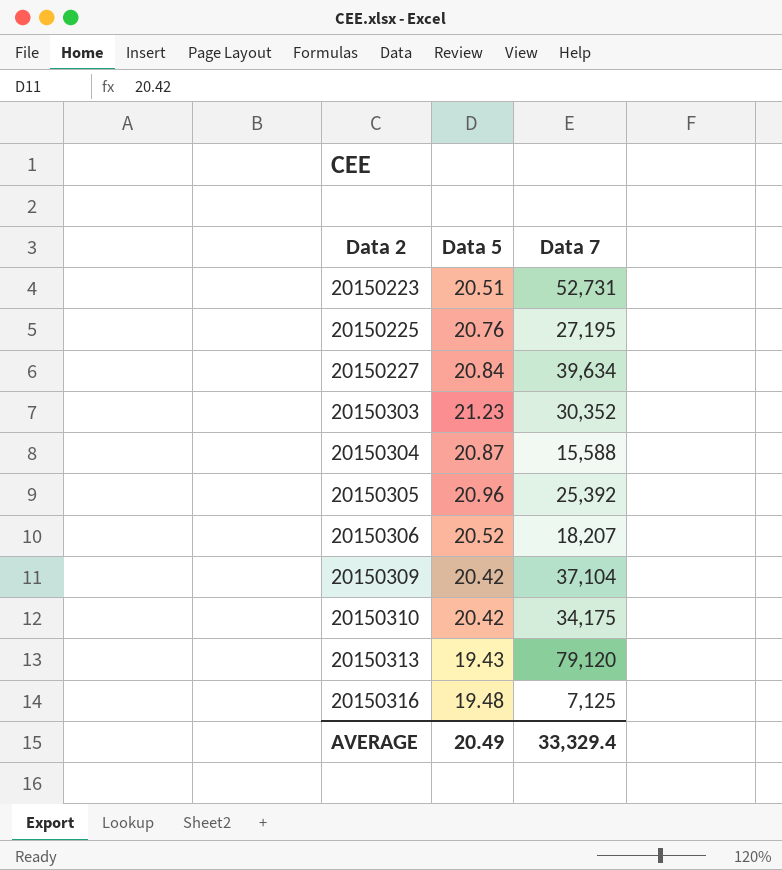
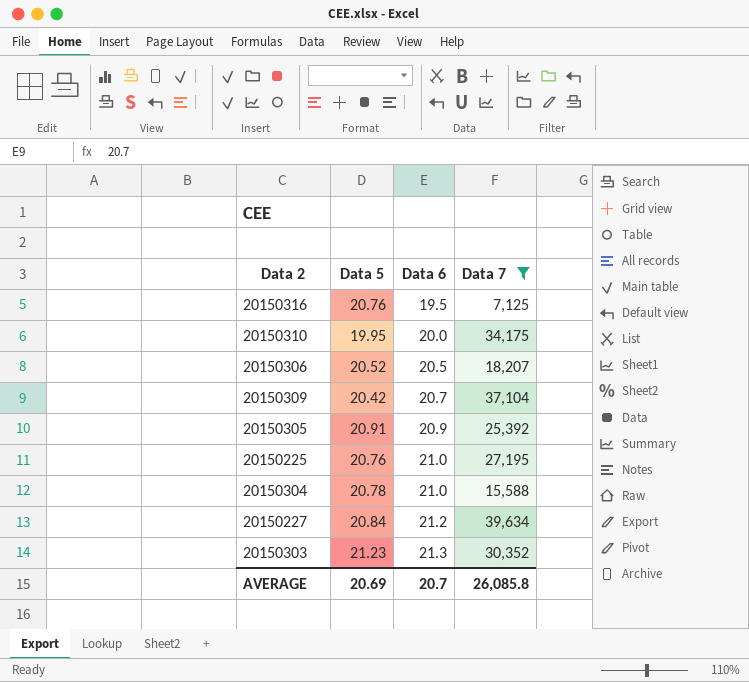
filter: none -> Data 7 <= 39,634
row order: Data 2 ascending -> Data 6 ascending
column Data 6 | position: none -> 3
20150316 | Data 5: 19.48 -> 20.76
20150310 | Data 5: 20.42 -> 19.95
20150305 | Data 5: 20.96 -> 20.91
20150304 | Data 5: 20.87 -> 20.78
AVERAGE | Data 5: 20.49 -> 20.69
AVERAGE | Data 7: 33,329.4 -> 26,085.8

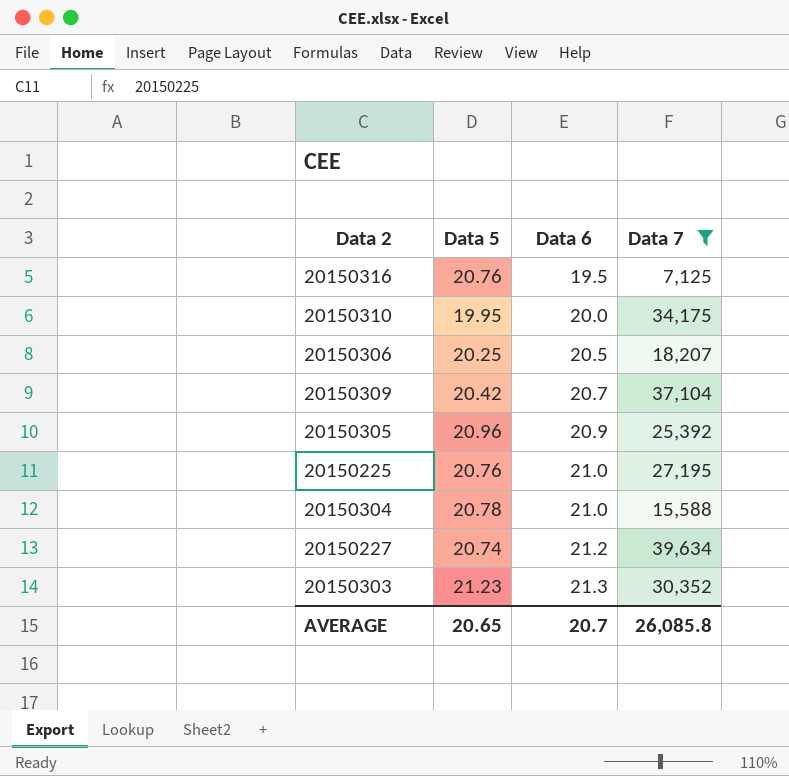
20150306 | Data 5: 20.52 -> 20.25
20150305 | Data 5: 20.91 -> 20.96
20150227 | Data 5: 20.84 -> 20.74
AVERAGE | Data 5: 20.69 -> 20.65

